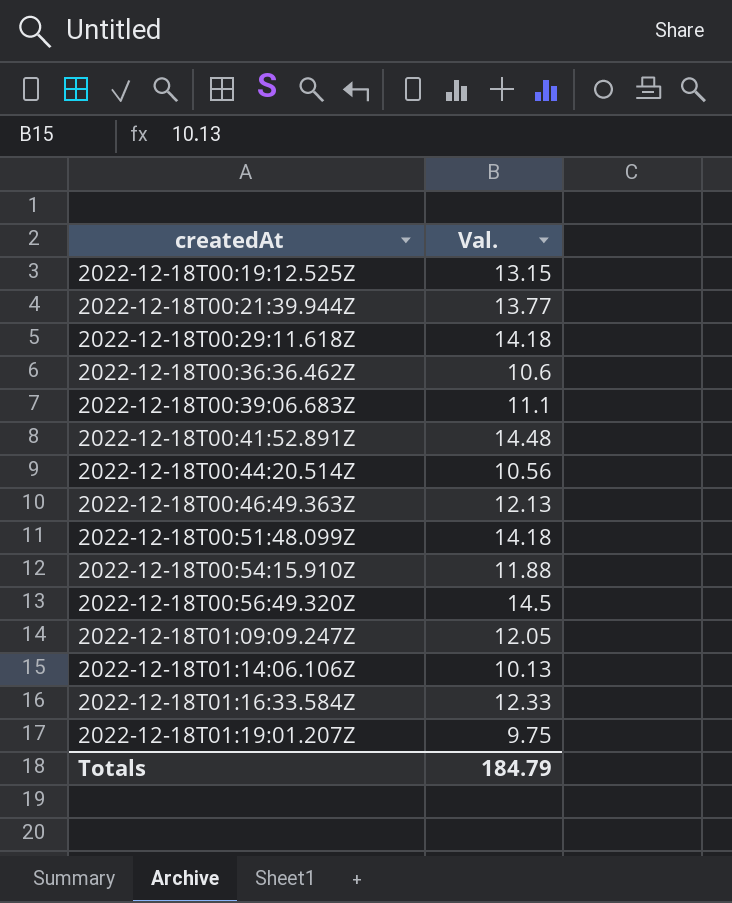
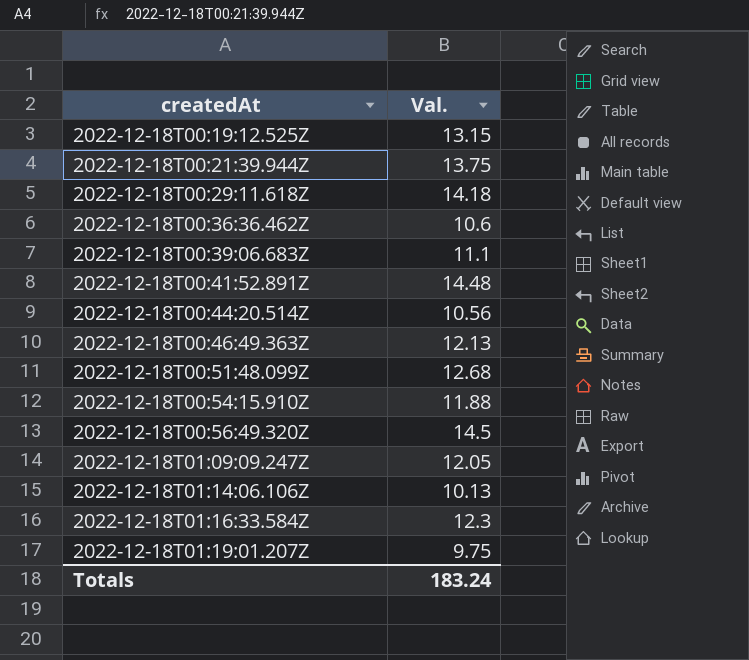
2022-12-18T00:21:39.944Z | Val.: 13.77 -> 13.75
2022-12-18T00:51:48.099Z | Val.: 14.18 -> 12.68
2022-12-18T01:16:33.584Z | Val.: 12.33 -> 12.3
Totals | Val.: 184.79 -> 183.24

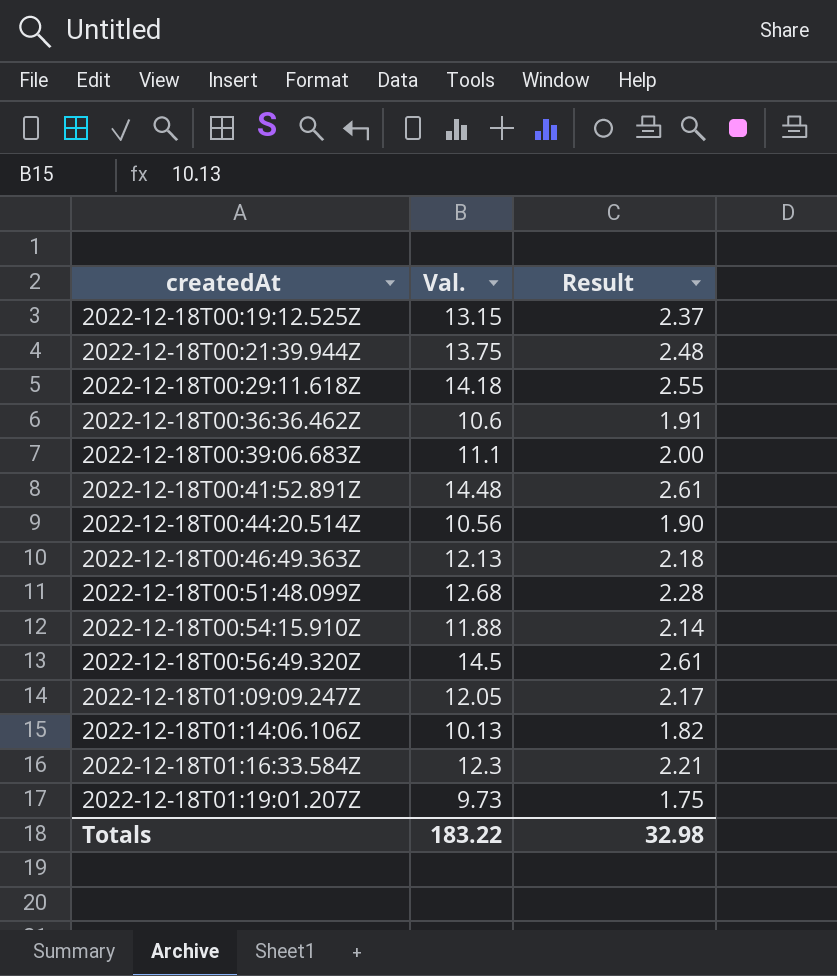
column Result | formula: none -> [Val.] * 0.18
2022-12-18T01:19:01.207Z | Val.: 9.75 -> 9.73
Totals | Val.: 183.24 -> 183.22

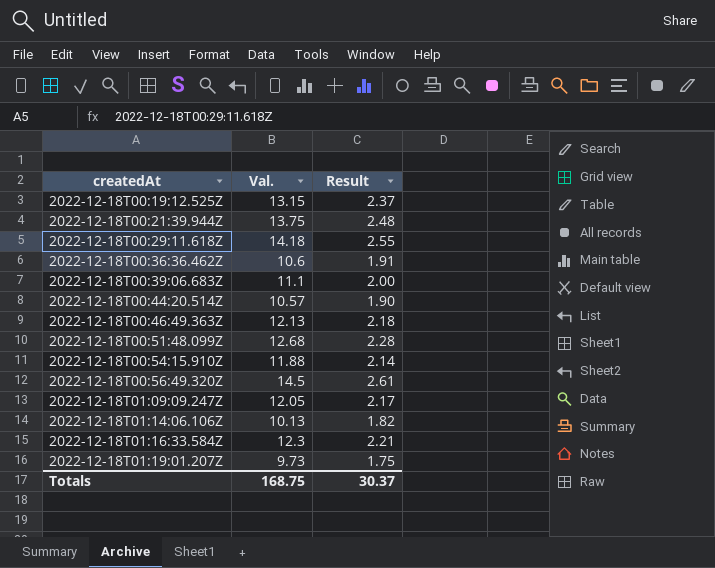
row 2022-12-18T00:41:52.891Z: 14.48 | 2.61 -> none
2022-12-18T00:44:20.514Z | Val.: 10.56 -> 10.57
Totals | Val.: 183.22 -> 168.75
Totals | Result: 32.98 -> 30.37

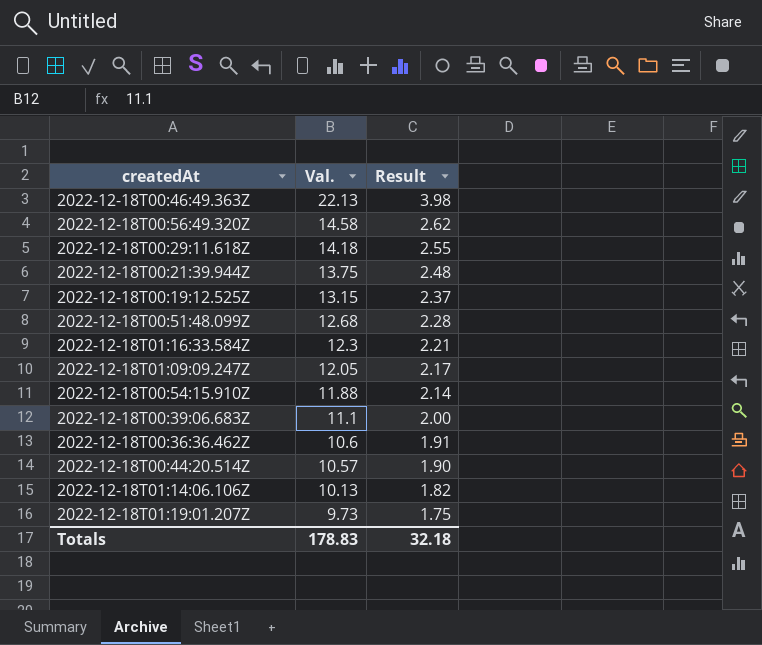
row order: createdAt ascending -> Val. descending
2022-12-18T00:46:49.363Z | Val.: 12.13 -> 22.13
2022-12-18T00:46:49.363Z | Result: 2.18 -> 3.98
2022-12-18T00:56:49.320Z | Val.: 14.5 -> 14.58
2022-12-18T00:56:49.320Z | Result: 2.61 -> 2.62
Totals | Val.: 168.75 -> 178.83
Totals | Result: 30.37 -> 32.18

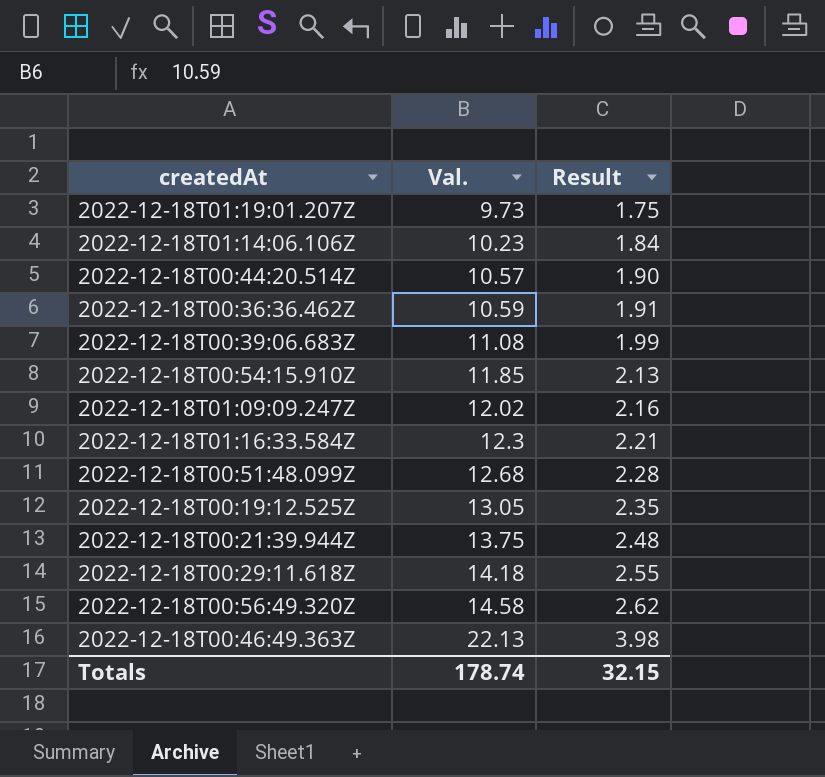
row order: Val. descending -> Val. ascending
2022-12-18T01:14:06.106Z | Val.: 10.13 -> 10.23
2022-12-18T01:14:06.106Z | Result: 1.82 -> 1.84
2022-12-18T00:36:36.462Z | Val.: 10.6 -> 10.59
2022-12-18T00:39:06.683Z | Val.: 11.1 -> 11.08
2022-12-18T00:39:06.683Z | Result: 2.00 -> 1.99
2022-12-18T00:54:15.910Z | Val.: 11.88 -> 11.85
2022-12-18T00:54:15.910Z | Result: 2.14 -> 2.13
2022-12-18T01:09:09.247Z | Val.: 12.05 -> 12.02
2022-12-18T01:09:09.247Z | Result: 2.17 -> 2.16
2022-12-18T00:19:12.525Z | Val.: 13.15 -> 13.05
2022-12-18T00:19:12.525Z | Result: 2.37 -> 2.35
Totals | Val.: 178.83 -> 178.74
Totals | Result: 32.18 -> 32.15

